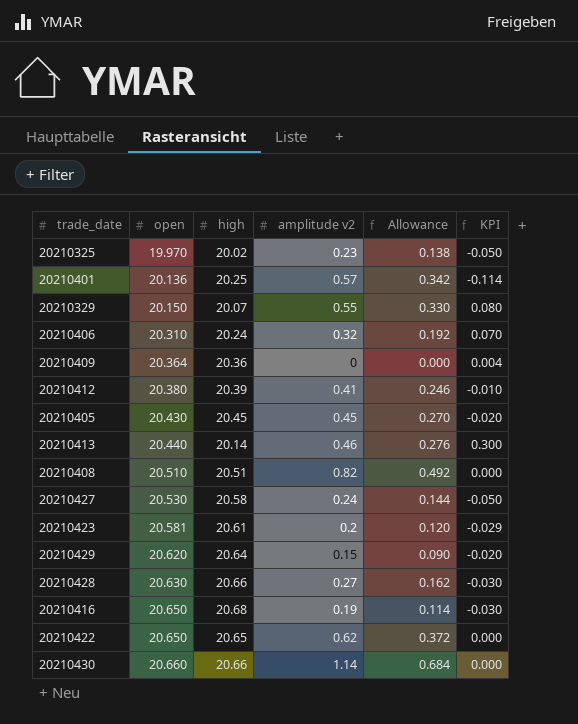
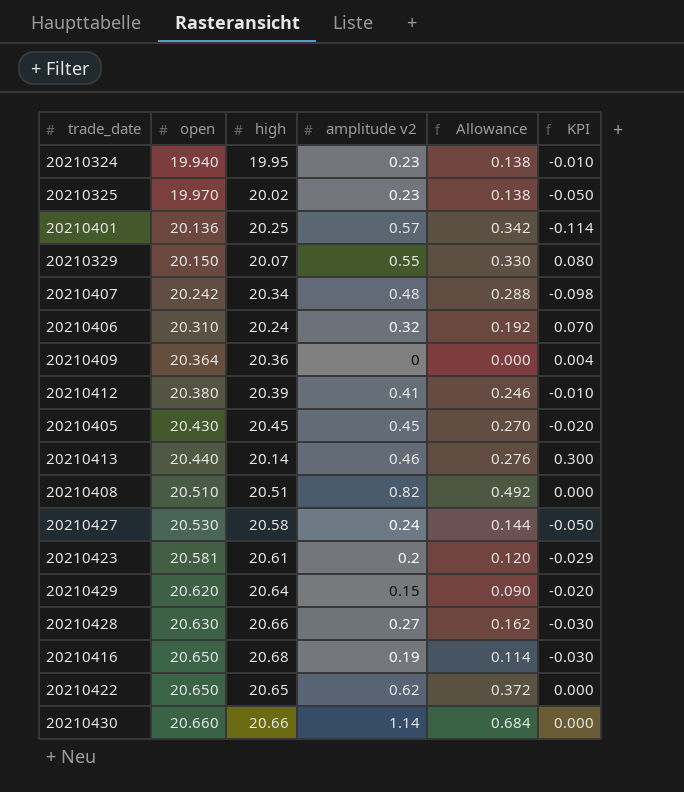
row 20210324: none -> 19.940 | 19.95 | 0.23 | 0.138 | -0.010
row 20210407: none -> 20.242 | 20.34 | 0.48 | 0.288 | -0.098

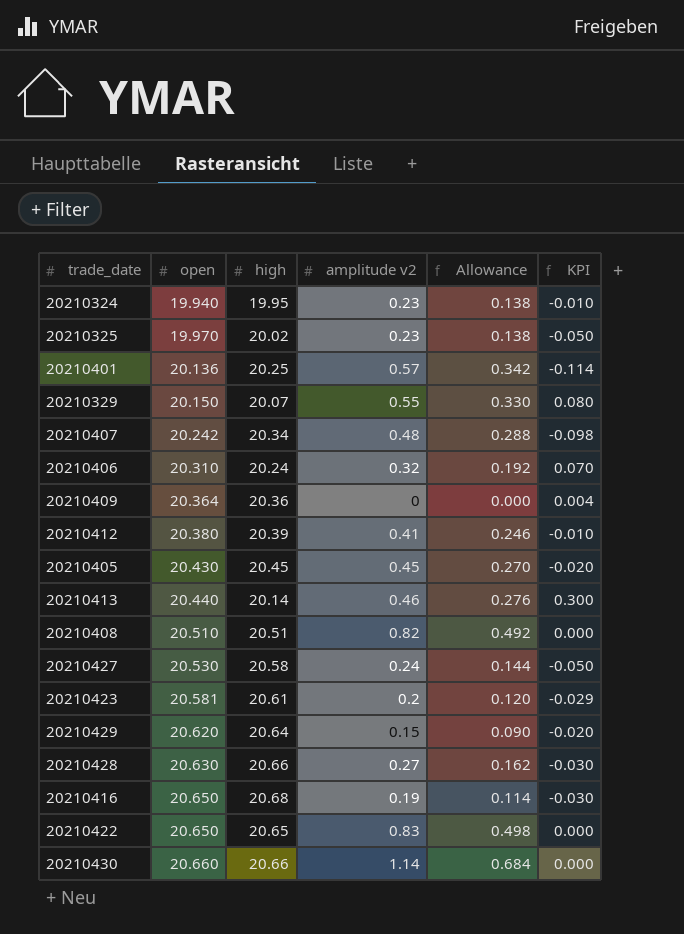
20210422 | amplitude v2: 0.62 -> 0.83
20210422 | Allowance: 0.372 -> 0.498

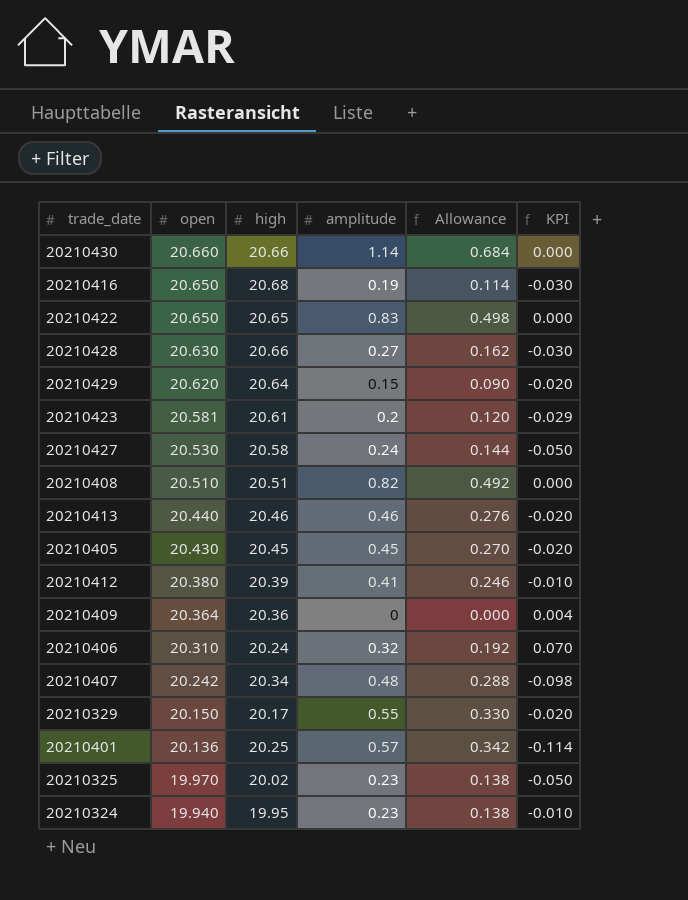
row order: open ascending -> open descending
column name: amplitude v2 -> amplitude
20210413 | high: 20.14 -> 20.46
20210413 | KPI: 0.300 -> -0.020
20210329 | high: 20.07 -> 20.17
20210329 | KPI: 0.080 -> -0.020

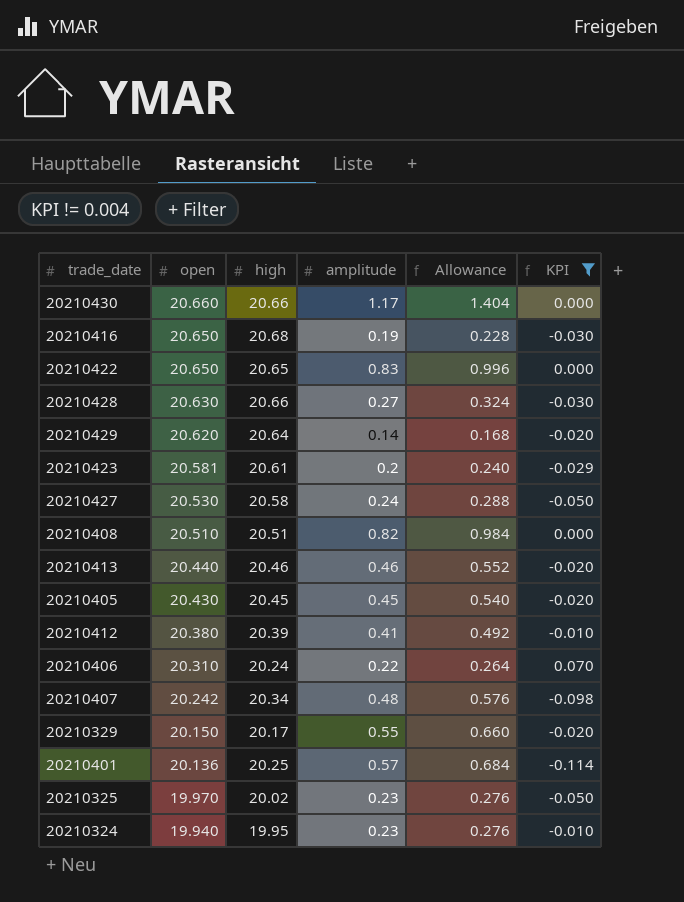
filter: none -> KPI != 0.004
column Allowance | formula: [amplitude] * 0.6 -> [amplitude] * 1.2
20210430 | amplitude: 1.14 -> 1.17
20210429 | amplitude: 0.15 -> 0.14
20210406 | amplitude: 0.32 -> 0.22

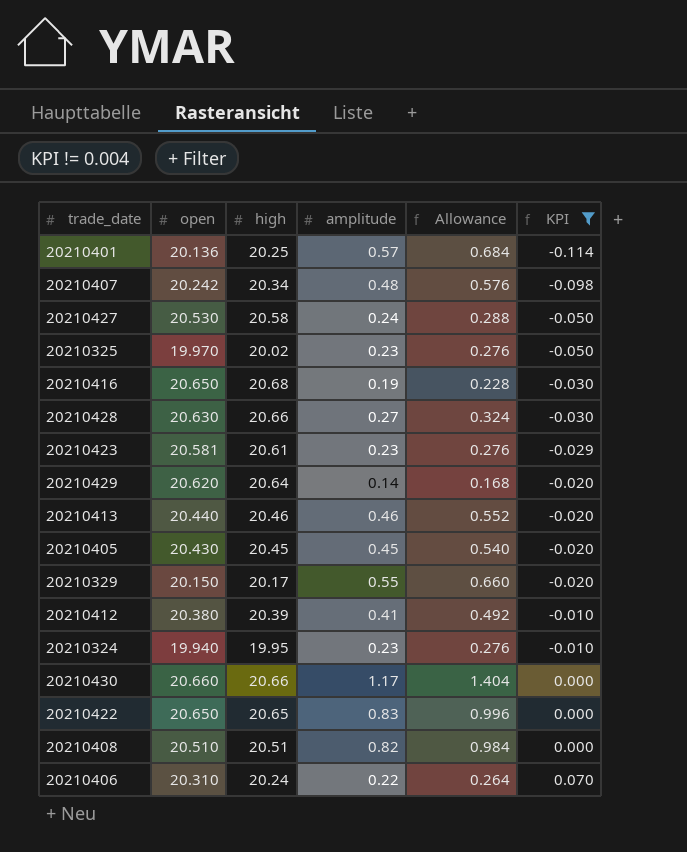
row order: open descending -> KPI ascending
20210423 | amplitude: 0.2 -> 0.23
20210423 | Allowance: 0.240 -> 0.276

